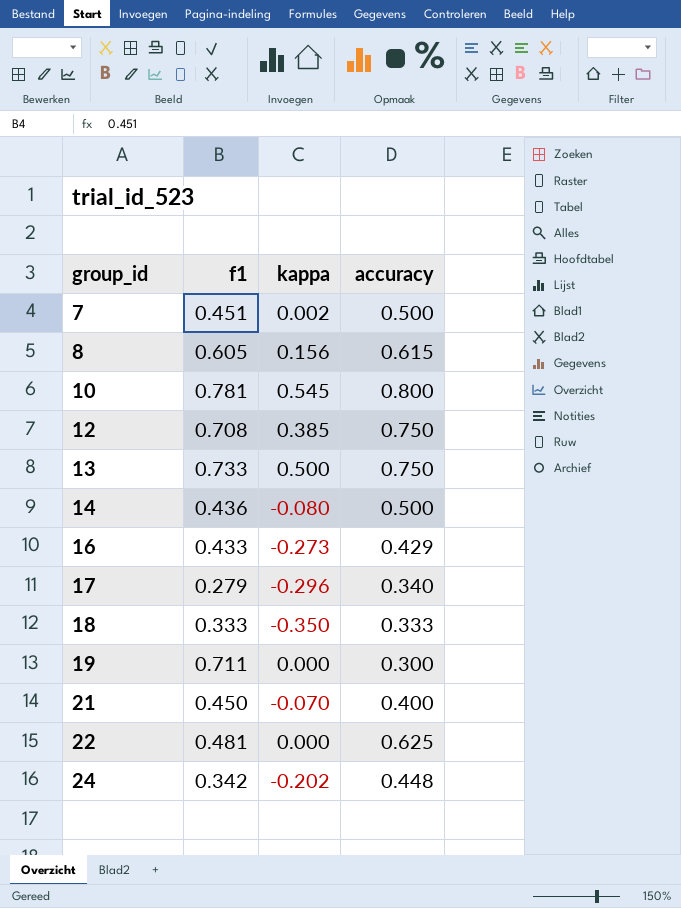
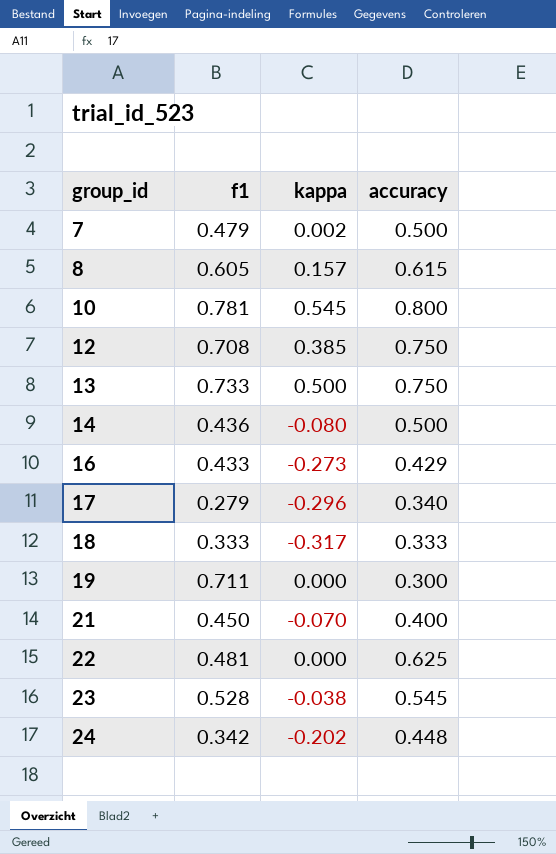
7 | f1: 0.451 -> 0.479
8 | kappa: 0.156 -> 0.157
18 | kappa: -0.350 -> -0.317
row 23: none -> 0.528 | -0.038 | 0.545

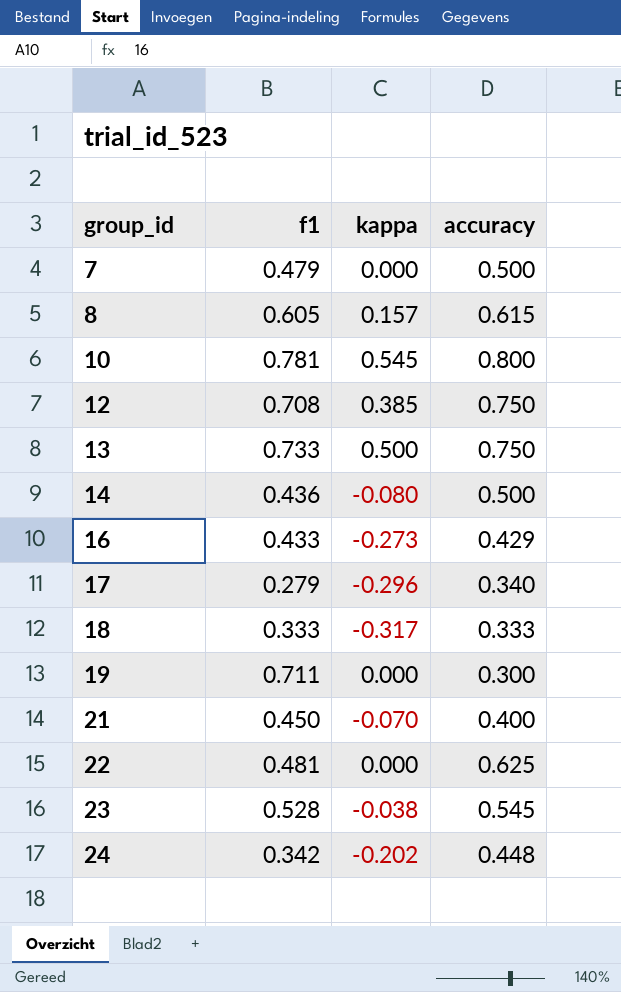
7 | kappa: 0.002 -> 0.000

